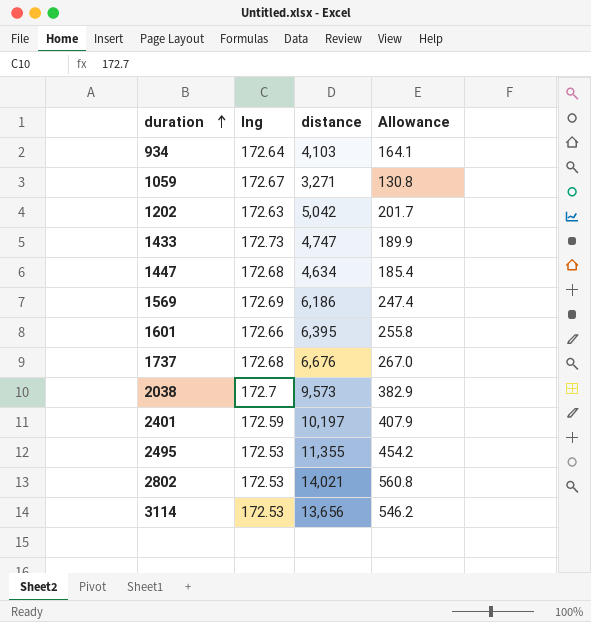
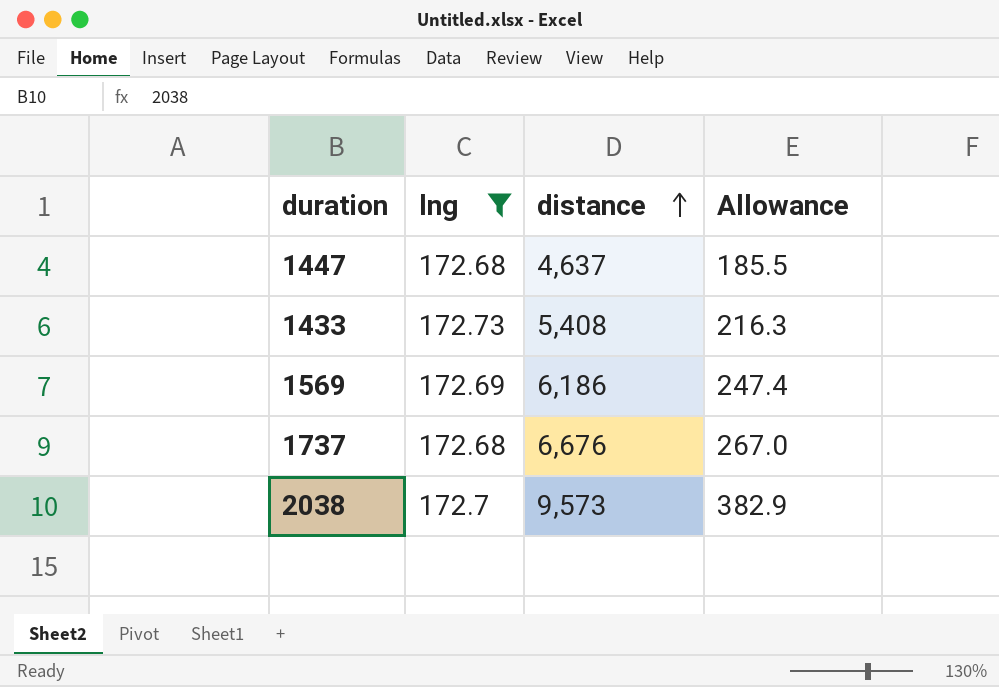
filter: none -> lng >= 172.68
row order: duration ascending -> distance ascending
1447 | distance: 4,634 -> 4,637
1447 | Allowance: 185.4 -> 185.5
1433 | distance: 4,747 -> 5,408
1433 | Allowance: 189.9 -> 216.3

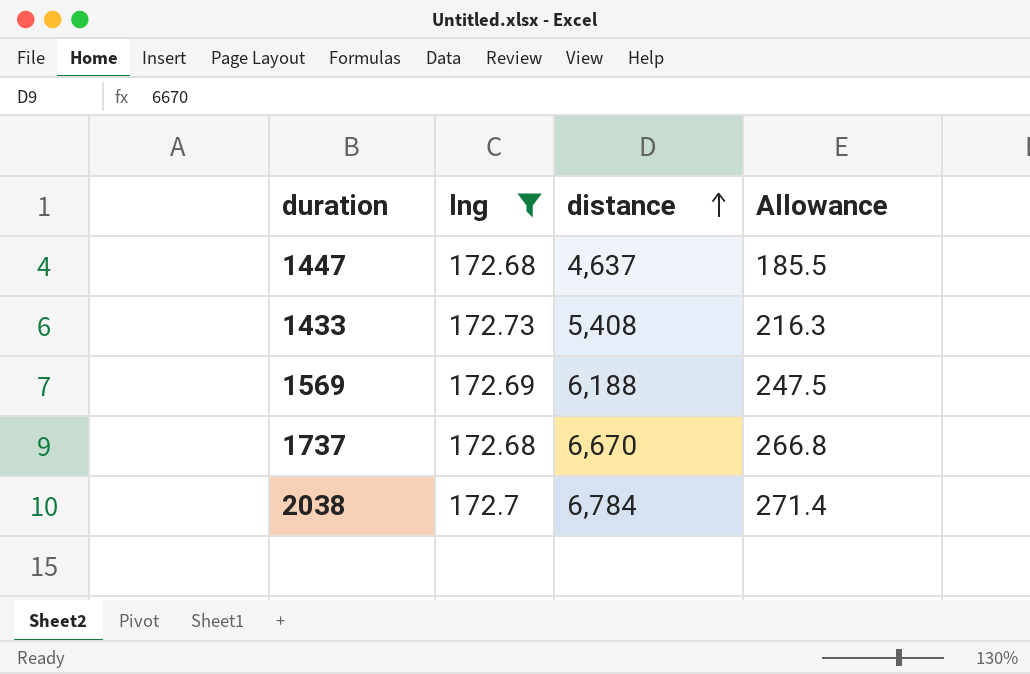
1569 | distance: 6,186 -> 6,188
1569 | Allowance: 247.4 -> 247.5
1737 | distance: 6,676 -> 6,670
1737 | Allowance: 267.0 -> 266.8
2038 | distance: 9,573 -> 6,784
2038 | Allowance: 382.9 -> 271.4

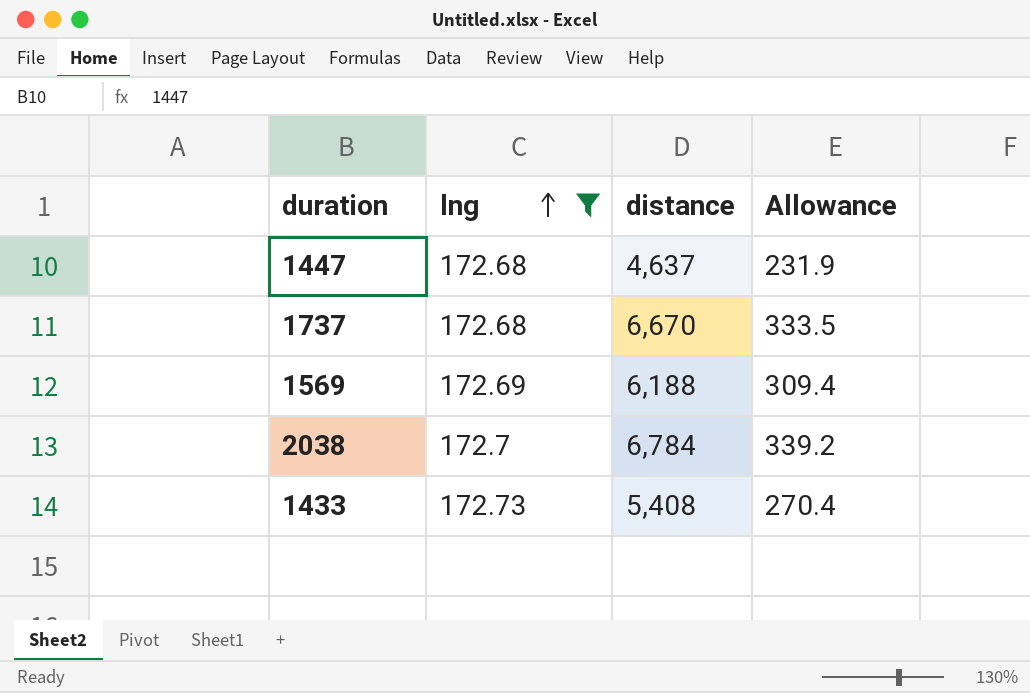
row order: distance ascending -> lng ascending
column Allowance | formula: [distance] * 0.04 -> [distance] * 0.05

